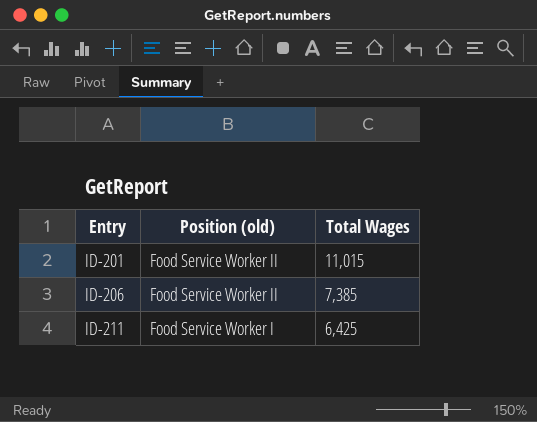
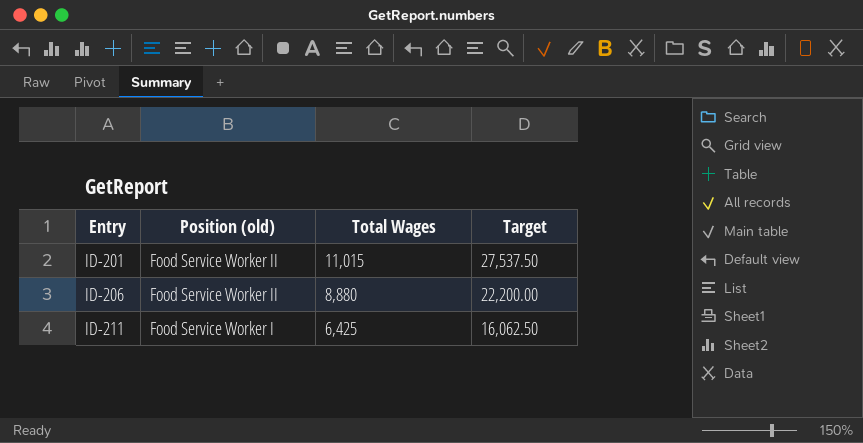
column Target | formula: none -> [Total Wages] * 2.5
ID-206 | Total Wages: 7,385 -> 8,880

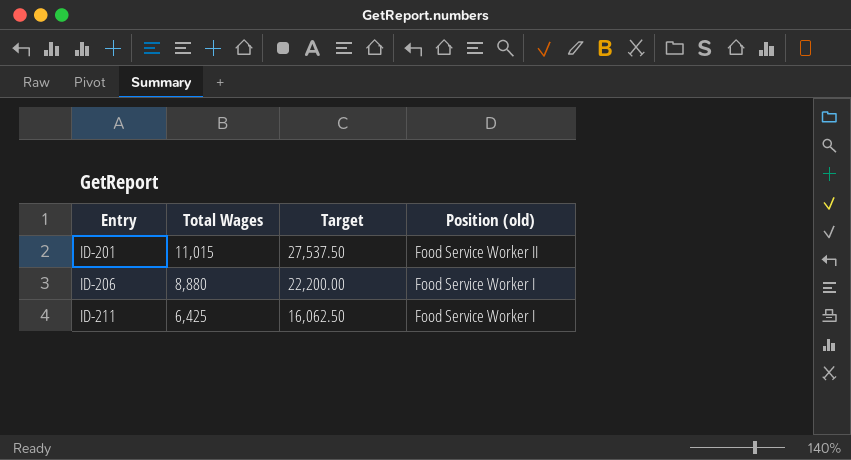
column Position (old) | position: 2 -> 4
ID-206 | Position (old): Food Service Worker II -> Food Service Worker I

